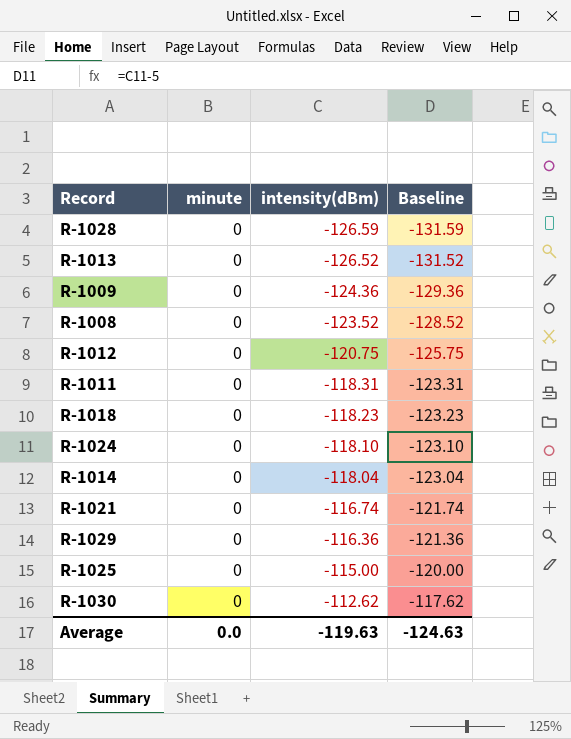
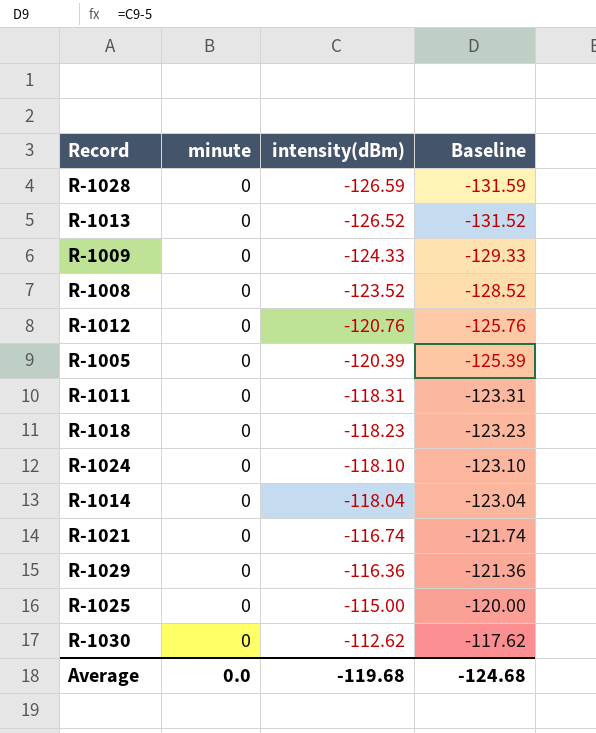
R-1009 | intensity(dBm): -124.36 -> -124.33
R-1009 | Baseline: -129.36 -> -129.33
R-1012 | intensity(dBm): -120.75 -> -120.76
R-1012 | Baseline: -125.75 -> -125.76
row R-1005: none -> 0 | -120.39 | -125.39
Average | intensity(dBm): -119.63 -> -119.68
Average | Baseline: -124.63 -> -124.68

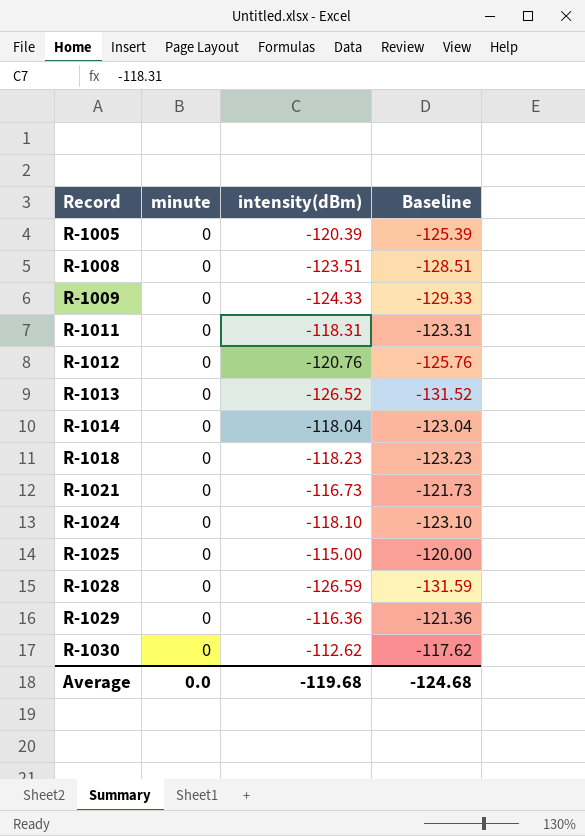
row order: intensity(dBm) ascending -> Record ascending
R-1008 | intensity(dBm): -123.52 -> -123.51
R-1008 | Baseline: -128.52 -> -128.51
R-1021 | intensity(dBm): -116.74 -> -116.73
R-1021 | Baseline: -121.74 -> -121.73

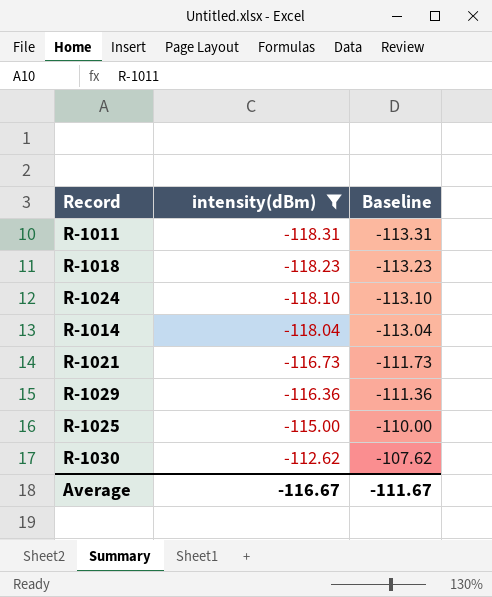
filter: none -> intensity(dBm) >= -118.31
row order: Record ascending -> intensity(dBm) ascending
column minute | position: 2 -> none
column Baseline | formula: [intensity(dBm)] - 5 -> [intensity(dBm)] + 5
Average | intensity(dBm): -119.68 -> -116.67
Average | Baseline: -124.68 -> -111.67

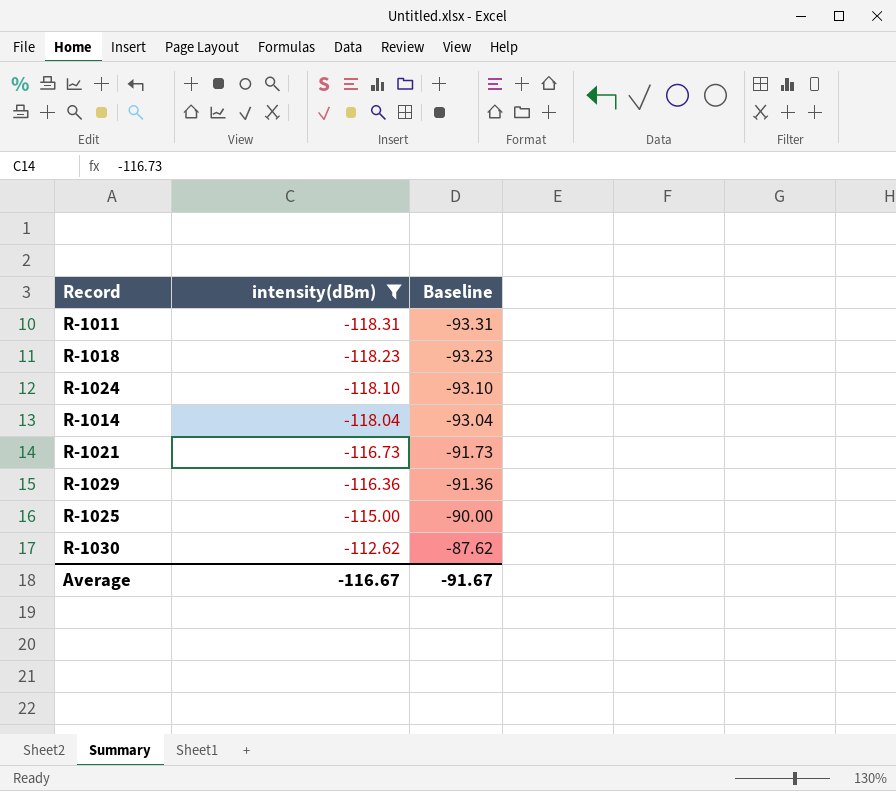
column Baseline | formula: [intensity(dBm)] + 5 -> [intensity(dBm)] + 25
Average | Baseline: -111.67 -> -91.67

